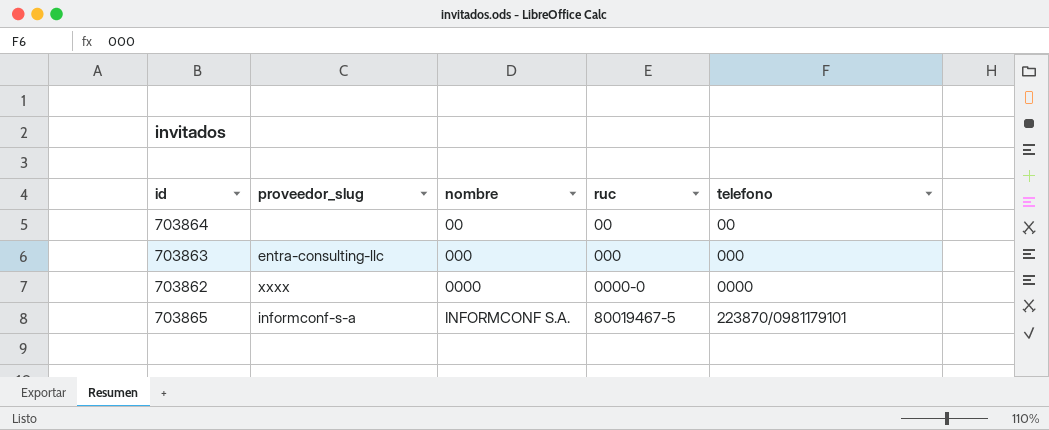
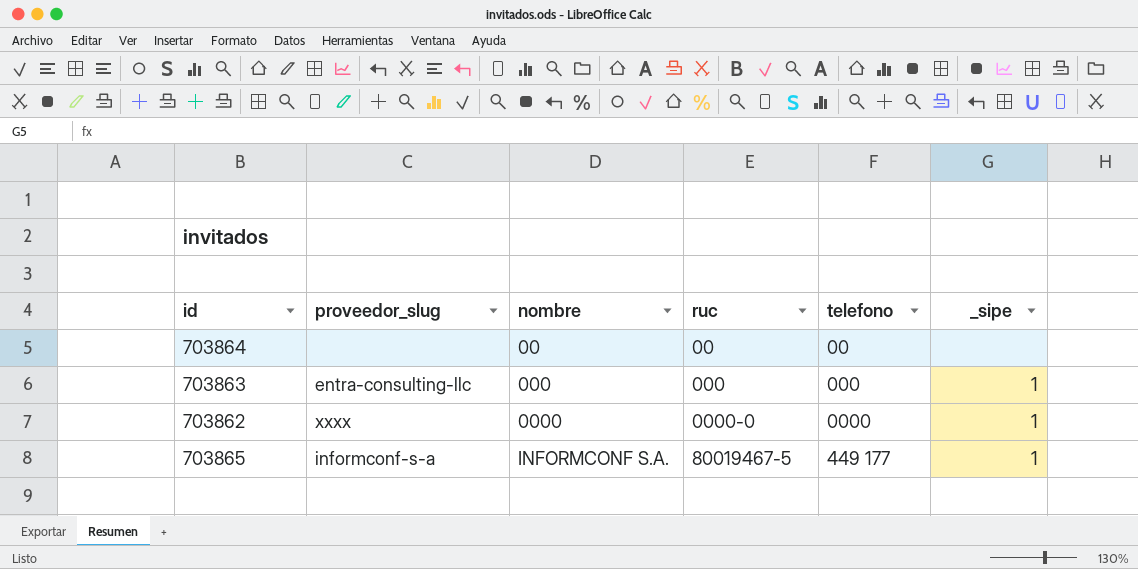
column _sipe | position: none -> 6
703865 | telefono: 223870/0981179101 -> 449 177

